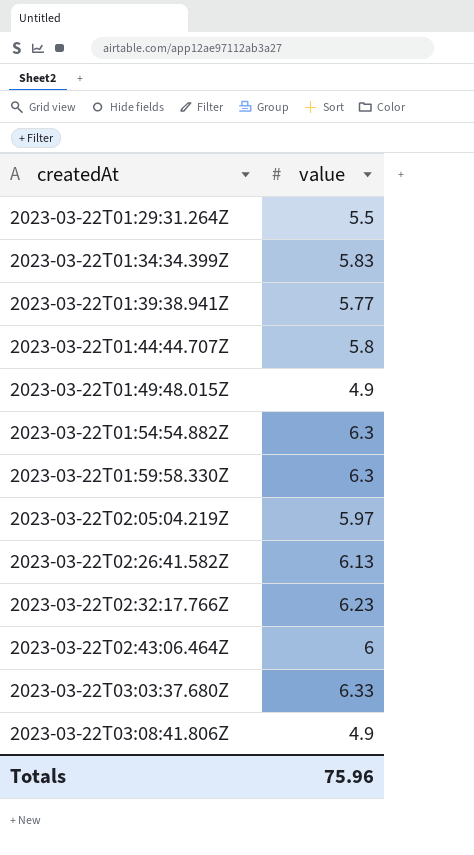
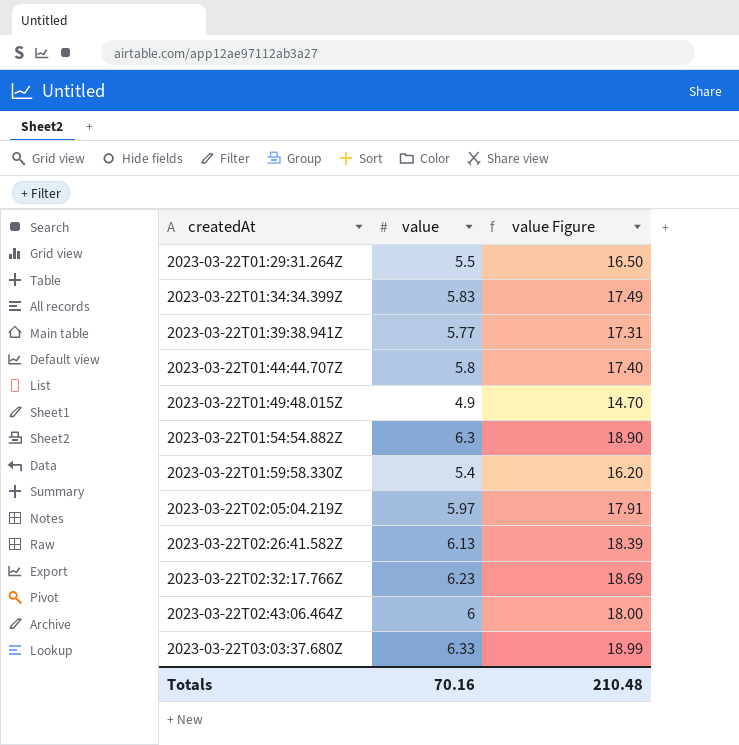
column value Figure | formula: none -> [value] * 3
row 2023-03-22T03:08:41.806Z: 4.9 -> none
2023-03-22T01:59:58.330Z | value: 6.3 -> 5.4
Totals | value: 75.96 -> 70.16

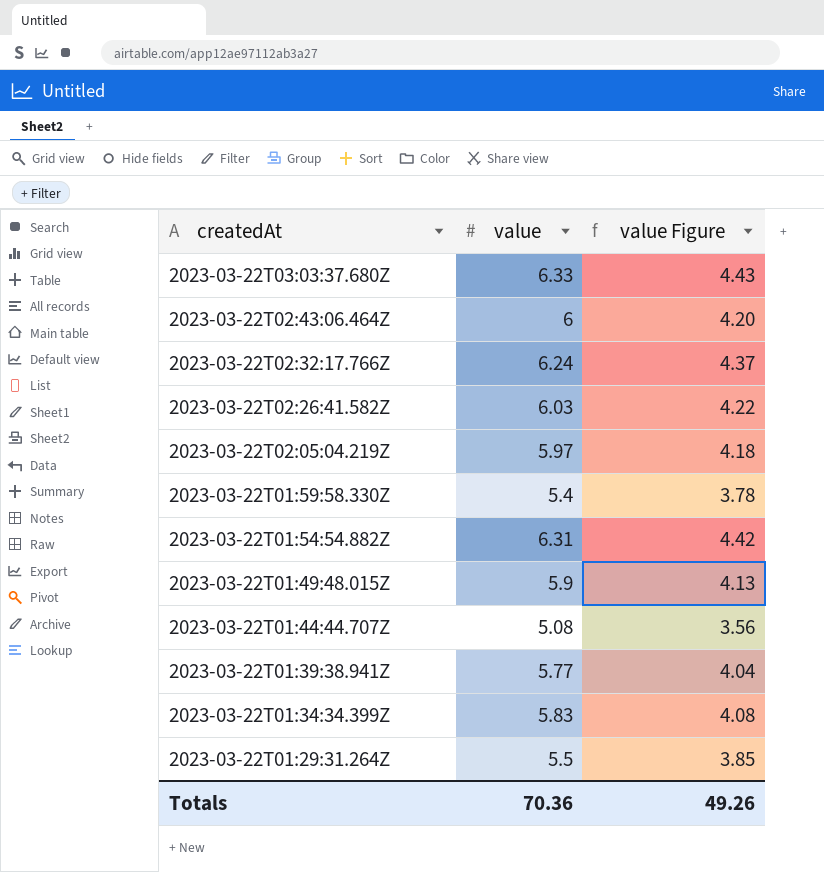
row order: createdAt ascending -> createdAt descending
column value Figure | formula: [value] * 3 -> [value] * 0.7
2023-03-22T02:32:17.766Z | value: 6.23 -> 6.24
2023-03-22T02:26:41.582Z | value: 6.13 -> 6.03
2023-03-22T01:54:54.882Z | value: 6.3 -> 6.31
2023-03-22T01:49:48.015Z | value: 4.9 -> 5.9
2023-03-22T01:44:44.707Z | value: 5.8 -> 5.08
Totals | value: 70.16 -> 70.36
Totals | value Figure: 210.48 -> 49.26

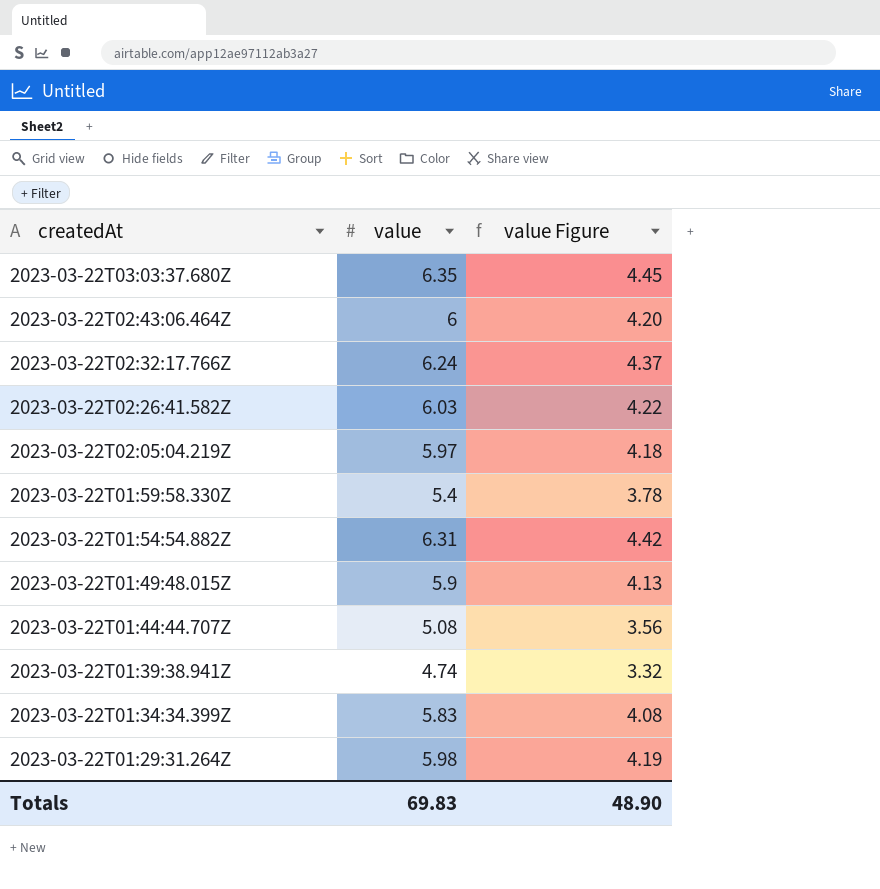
2023-03-22T03:03:37.680Z | value: 6.33 -> 6.35
2023-03-22T03:03:37.680Z | value Figure: 4.43 -> 4.45
2023-03-22T01:39:38.941Z | value: 5.77 -> 4.74
2023-03-22T01:39:38.941Z | value Figure: 4.04 -> 3.32
2023-03-22T01:29:31.264Z | value: 5.5 -> 5.98
2023-03-22T01:29:31.264Z | value Figure: 3.85 -> 4.19
Totals | value: 70.36 -> 69.83
Totals | value Figure: 49.26 -> 48.90

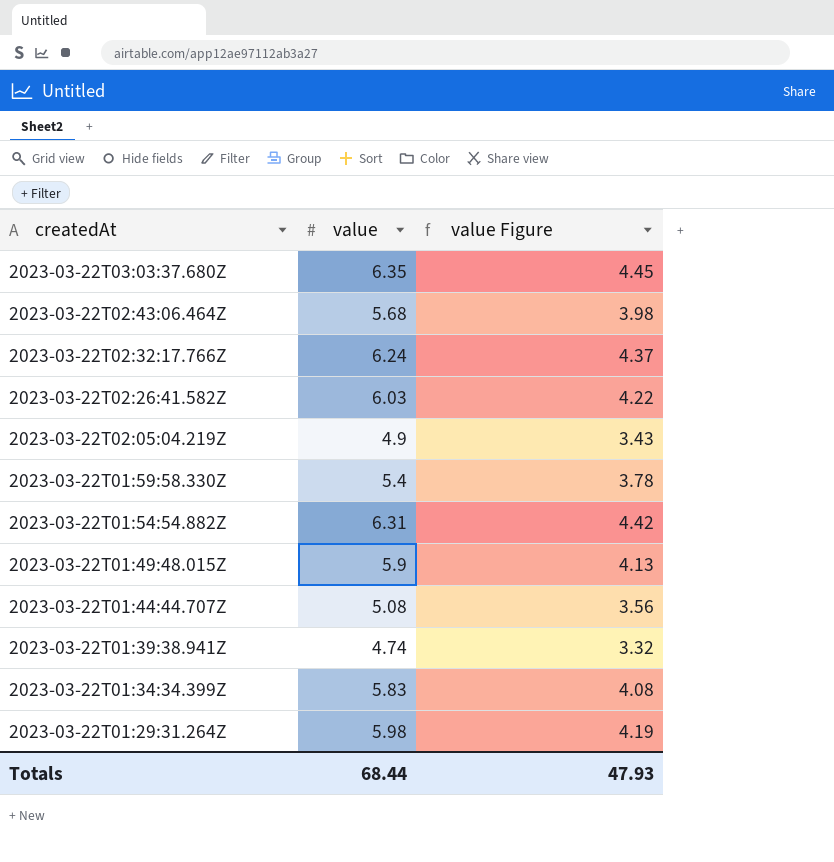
2023-03-22T02:43:06.464Z | value: 6 -> 5.68
2023-03-22T02:43:06.464Z | value Figure: 4.20 -> 3.98
2023-03-22T02:05:04.219Z | value: 5.97 -> 4.9
2023-03-22T02:05:04.219Z | value Figure: 4.18 -> 3.43
Totals | value: 69.83 -> 68.44
Totals | value Figure: 48.90 -> 47.93

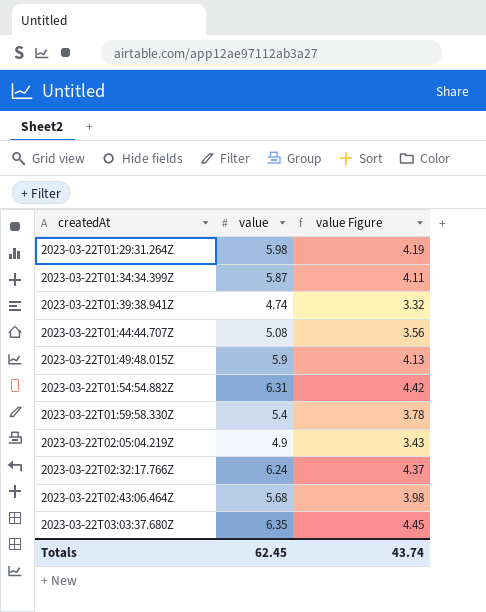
row order: createdAt descending -> createdAt ascending
row 2023-03-22T02:26:41.582Z: 6.03 | 4.22 -> none
2023-03-22T01:34:34.399Z | value: 5.83 -> 5.87
2023-03-22T01:34:34.399Z | value Figure: 4.08 -> 4.11
Totals | value: 68.44 -> 62.45
Totals | value Figure: 47.93 -> 43.74

